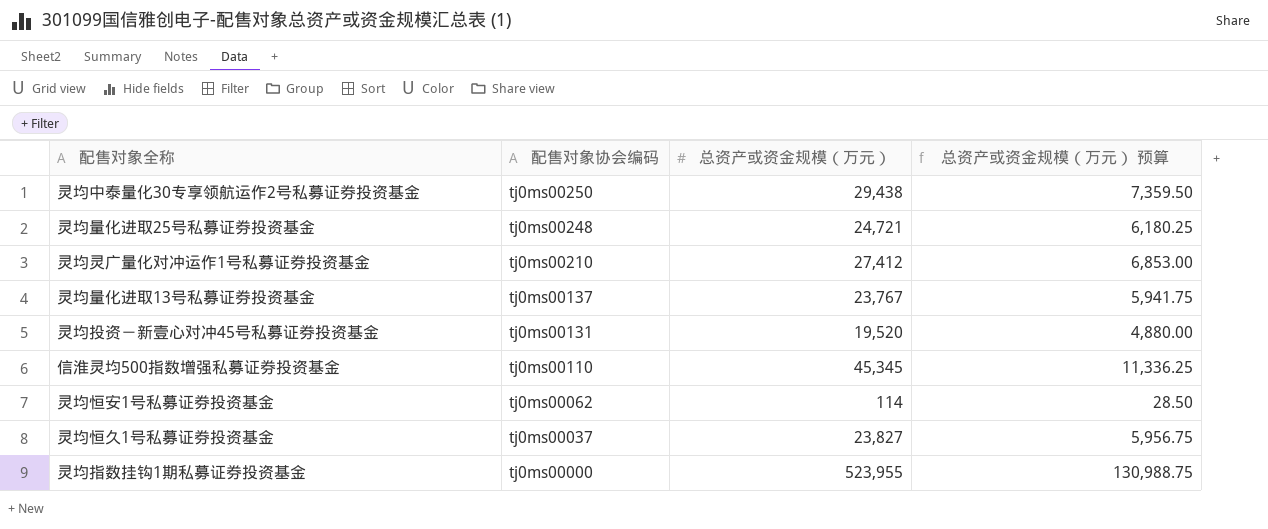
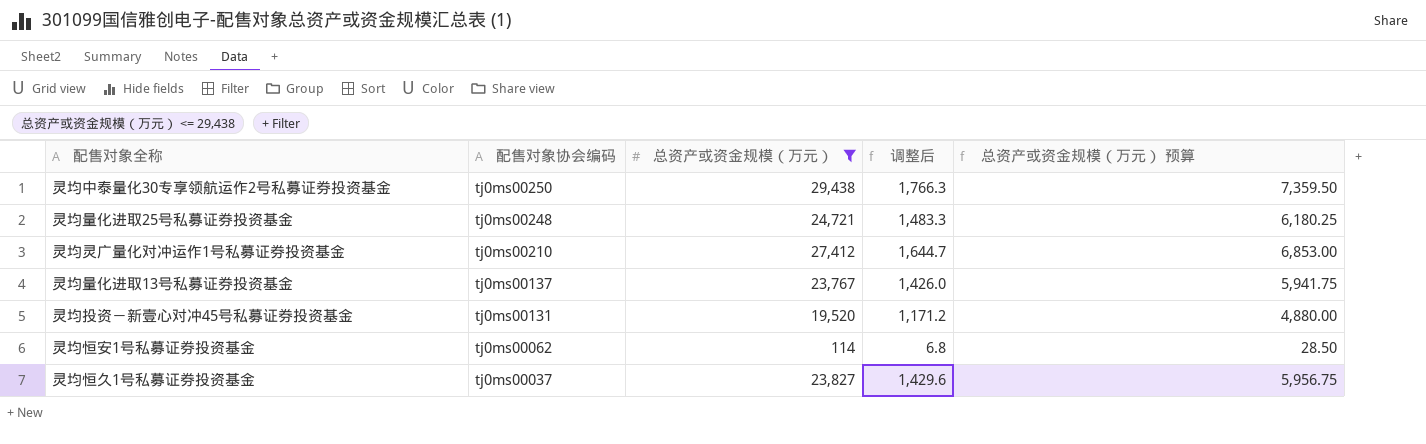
filter: none -> 总资产或资金规模（万元） <= 29,438
column 调整后 | formula: none -> [总资产或资金规模（万元）] * 0.06

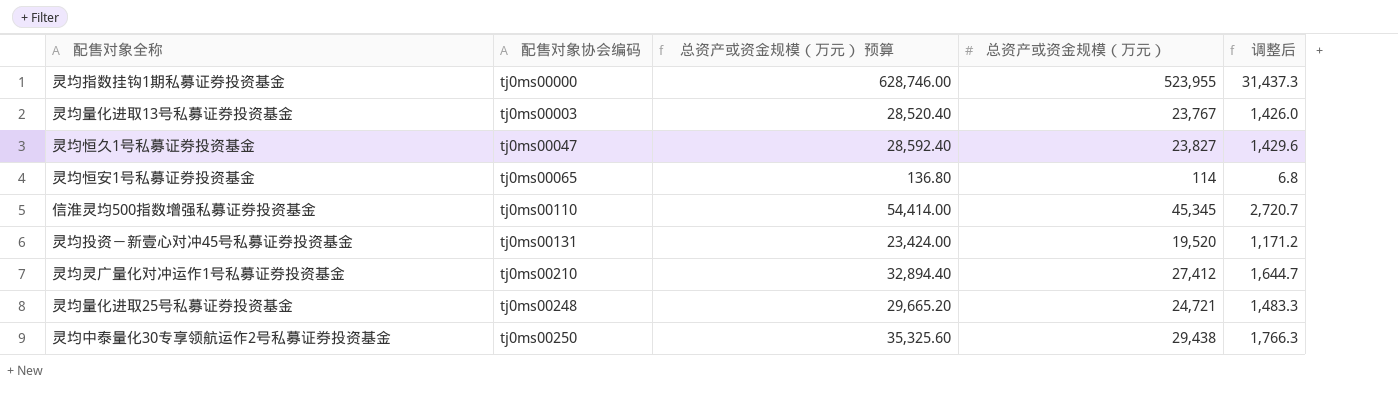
filter: 总资产或资金规模（万元） <= 29,438 -> none
row order: 配售对象协会编码 descending -> 配售对象协会编码 ascending
column 总资产或资金规模（万元） 预算 | formula: [总资产或资金规模（万元）] * 0.25 -> [总资产或资金规模（万元）] * 1.2
column 总资产或资金规模（万元） 预算 | position: 5 -> 3
灵均量化进取13号私募证券投资基金 | 配售对象协会编码: tj0ms00137 -> tj0ms00003
灵均恒久1号私募证券投资基金 | 配售对象协会编码: tj0ms00037 -> tj0ms00047
灵均恒安1号私募证券投资基金 | 配售对象协会编码: tj0ms00062 -> tj0ms00065

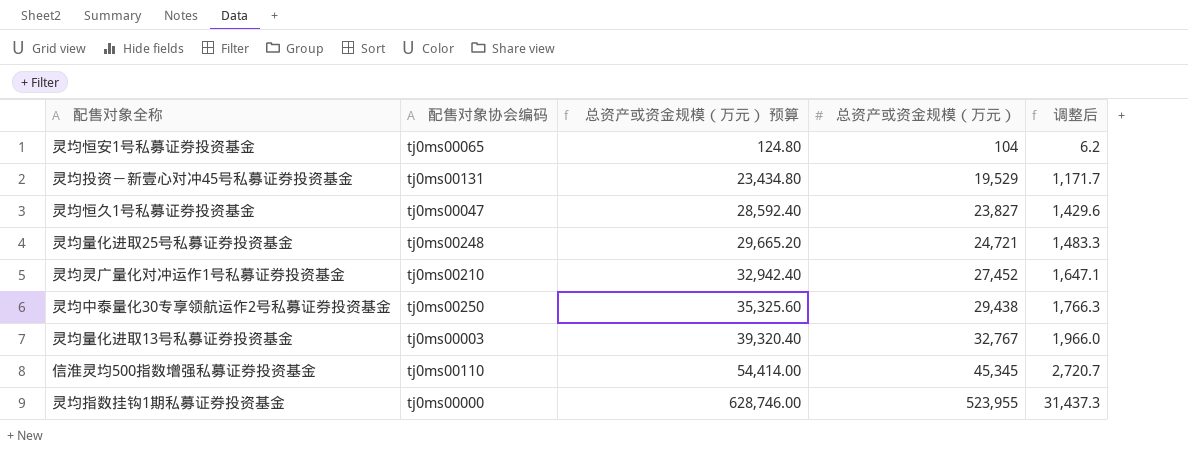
row order: 配售对象协会编码 ascending -> 总资产或资金规模（万元） 预算 ascending
灵均恒安1号私募证券投资基金 | 总资产或资金规模（万元） 预算: 136.80 -> 124.80
灵均恒安1号私募证券投资基金 | 总资产或资金规模（万元）: 114 -> 104
灵均恒安1号私募证券投资基金 | 调整后: 6.8 -> 6.2
灵均投资－新壹心对冲45号私募证券投资基金 | 总资产或资金规模（万元） 预算: 23,424.00 -> 23,434.80
灵均投资－新壹心对冲45号私募证券投资基金 | 总资产或资金规模（万元）: 19,520 -> 19,529
灵均投资－新壹心对冲45号私募证券投资基金 | 调整后: 1,171.2 -> 1,171.7
灵均灵广量化对冲运作1号私募证券投资基金 | 总资产或资金规模（万元） 预算: 32,894.40 -> 32,942.40
灵均灵广量化对冲运作1号私募证券投资基金 | 总资产或资金规模（万元）: 27,412 -> 27,452
灵均灵广量化对冲运作1号私募证券投资基金 | 调整后: 1,644.7 -> 1,647.1
灵均量化进取13号私募证券投资基金 | 总资产或资金规模（万元） 预算: 28,520.40 -> 39,320.40
灵均量化进取13号私募证券投资基金 | 总资产或资金规模（万元）: 23,767 -> 32,767
灵均量化进取13号私募证券投资基金 | 调整后: 1,426.0 -> 1,966.0

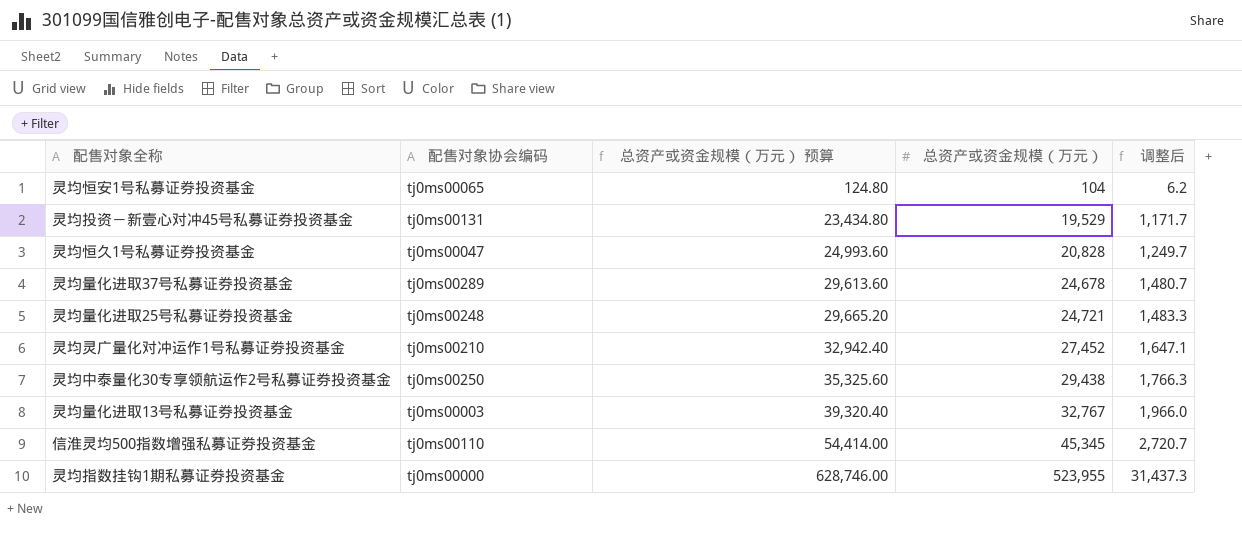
灵均恒久1号私募证券投资基金 | 总资产或资金规模（万元） 预算: 28,592.40 -> 24,993.60
灵均恒久1号私募证券投资基金 | 总资产或资金规模（万元）: 23,827 -> 20,828
灵均恒久1号私募证券投资基金 | 调整后: 1,429.6 -> 1,249.7
row 灵均量化进取37号私募证券投资基金: none -> tj0ms00289 | 29,613.60 | 24,678 | 1,480.7

